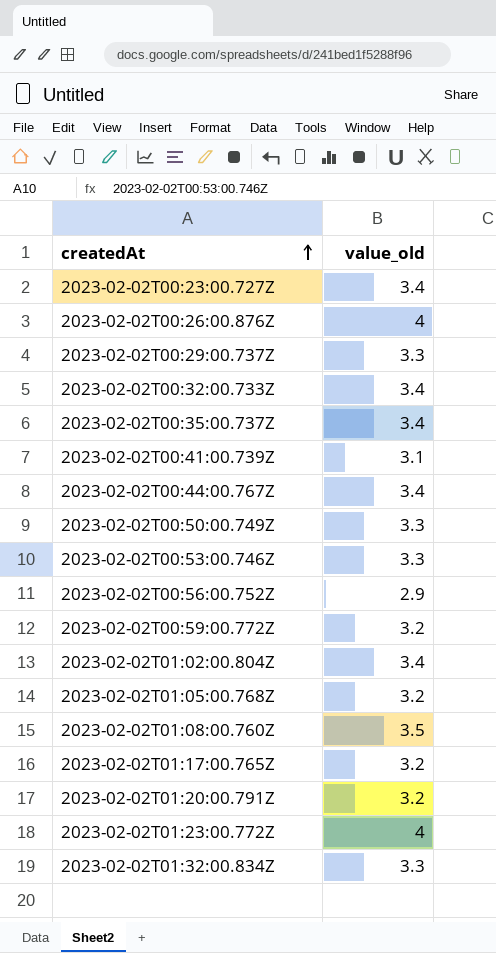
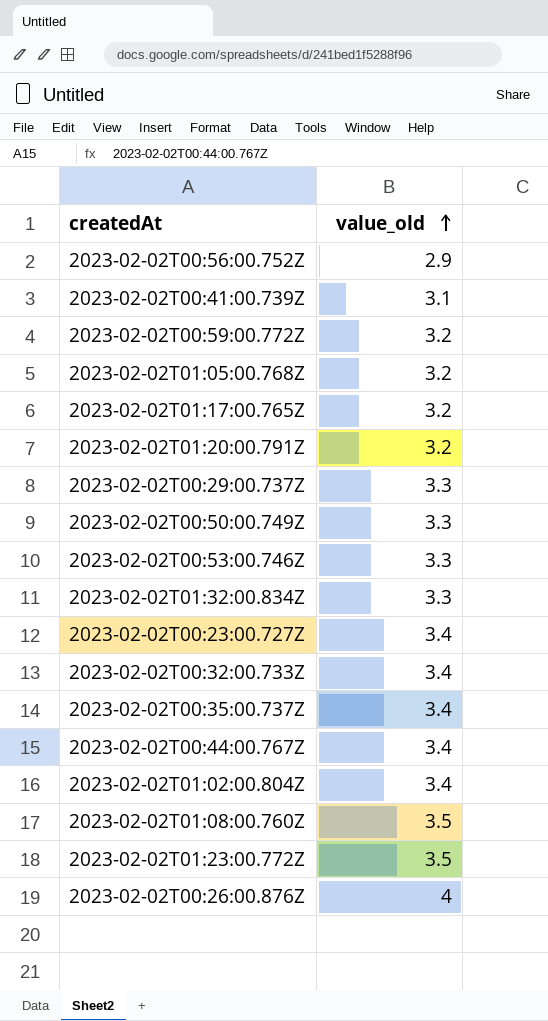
row order: createdAt ascending -> value_old ascending
2023-02-02T01:23:00.772Z | value_old: 4 -> 3.5

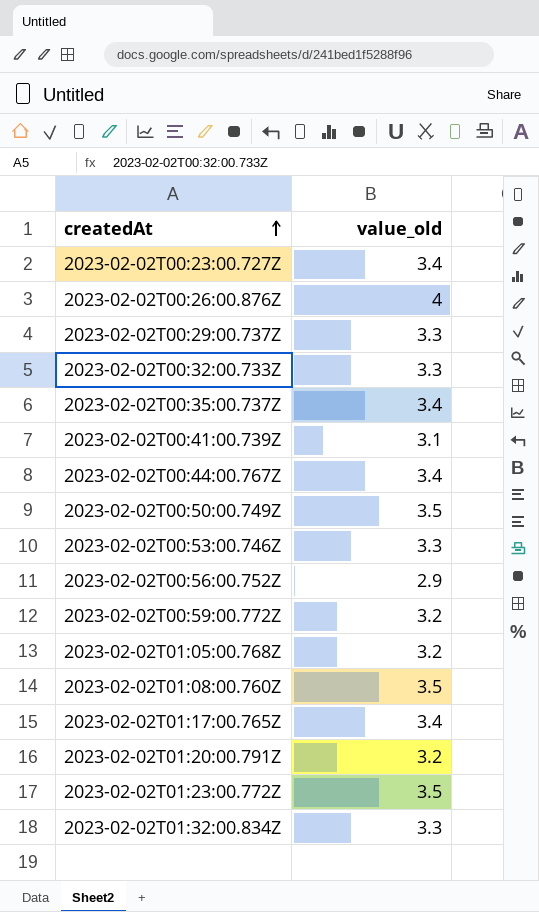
row order: value_old ascending -> createdAt ascending
row 2023-02-02T01:02:00.804Z: 3.4 -> none
2023-02-02T00:32:00.733Z | value_old: 3.4 -> 3.3
2023-02-02T00:50:00.749Z | value_old: 3.3 -> 3.5
2023-02-02T01:17:00.765Z | value_old: 3.2 -> 3.4

